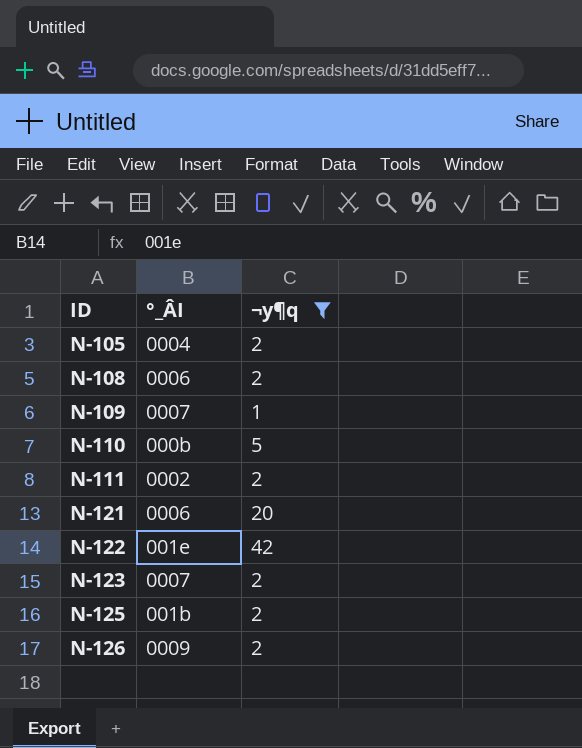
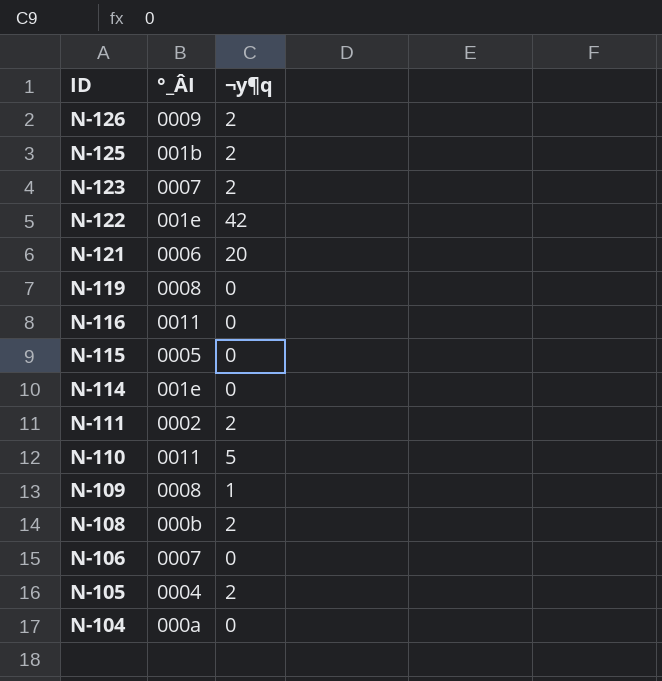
filter: ¬y¶q != 0 -> none
row order: ID ascending -> ID descending
N-110 | °_ÂI: 000b -> 0011
N-109 | °_ÂI: 0007 -> 0008
N-108 | °_ÂI: 0006 -> 000b

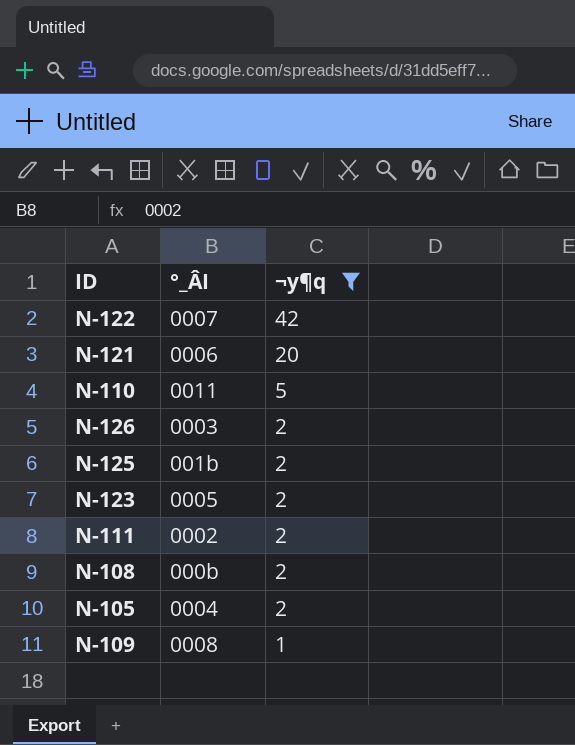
filter: none -> ¬y¶q != 0
row order: ID descending -> ¬y¶q descending
N-122 | °_ÂI: 001e -> 0007
N-126 | °_ÂI: 0009 -> 0003
N-123 | °_ÂI: 0007 -> 0005

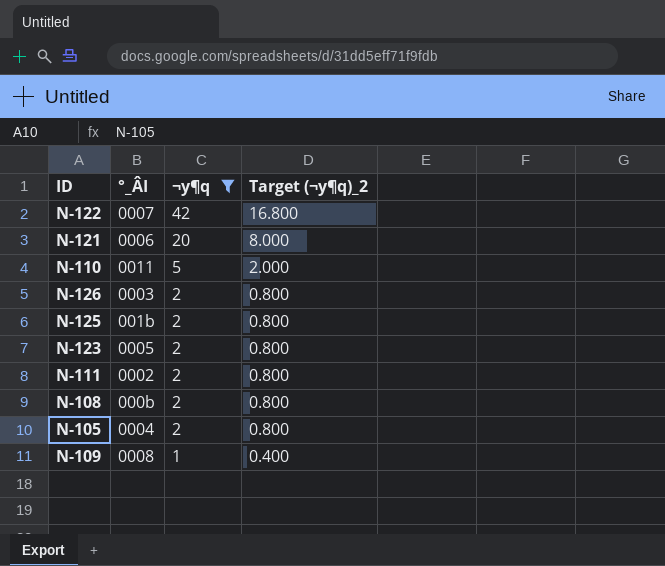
column Target (¬y¶q)_2 | formula: none -> [¬y¶q] * 0.4

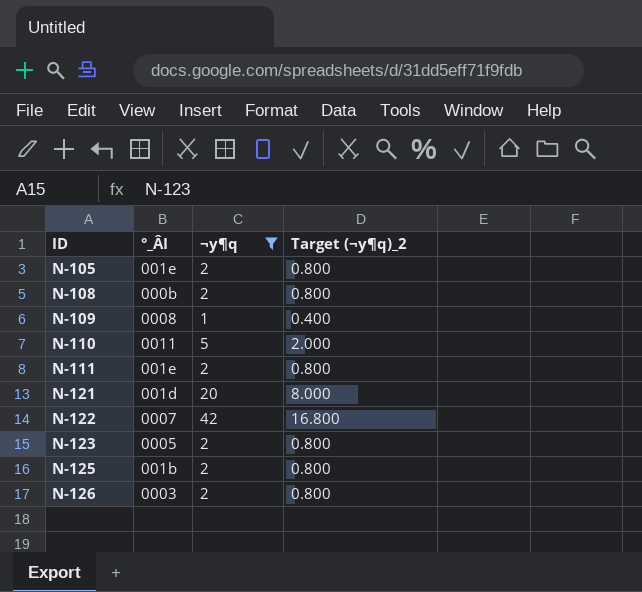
row order: ¬y¶q descending -> ID ascending
N-105 | °_ÂI: 0004 -> 001e
N-111 | °_ÂI: 0002 -> 001e
N-121 | °_ÂI: 0006 -> 001d

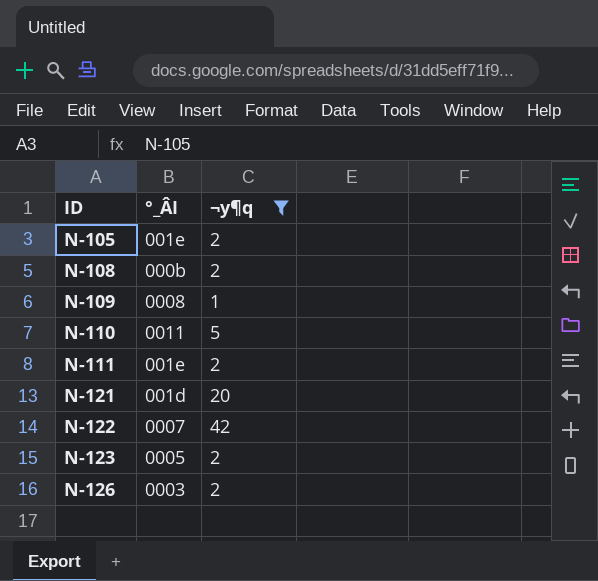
column Target (¬y¶q)_2 | formula: [¬y¶q] * 0.4 -> none
row N-125: 001b | 2 | 0.800 -> none

